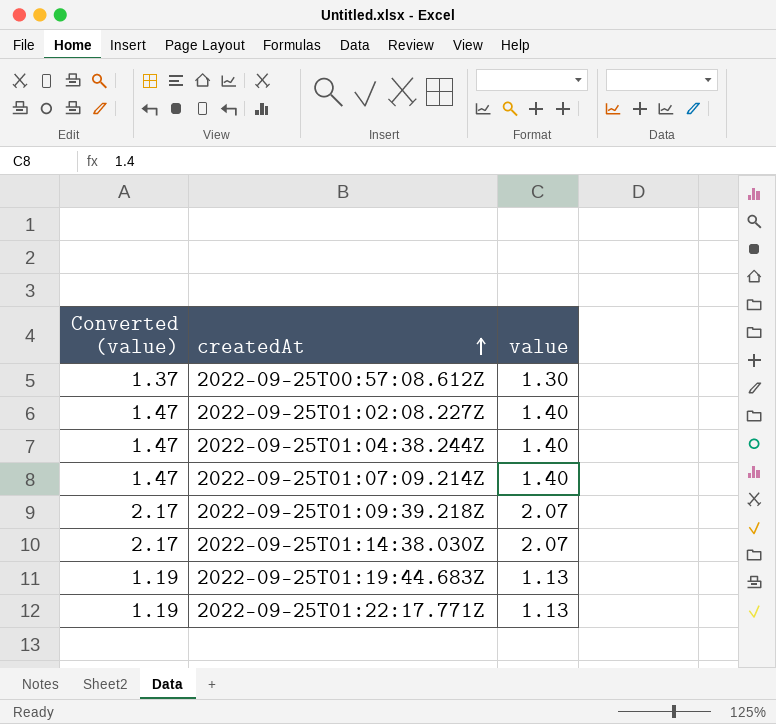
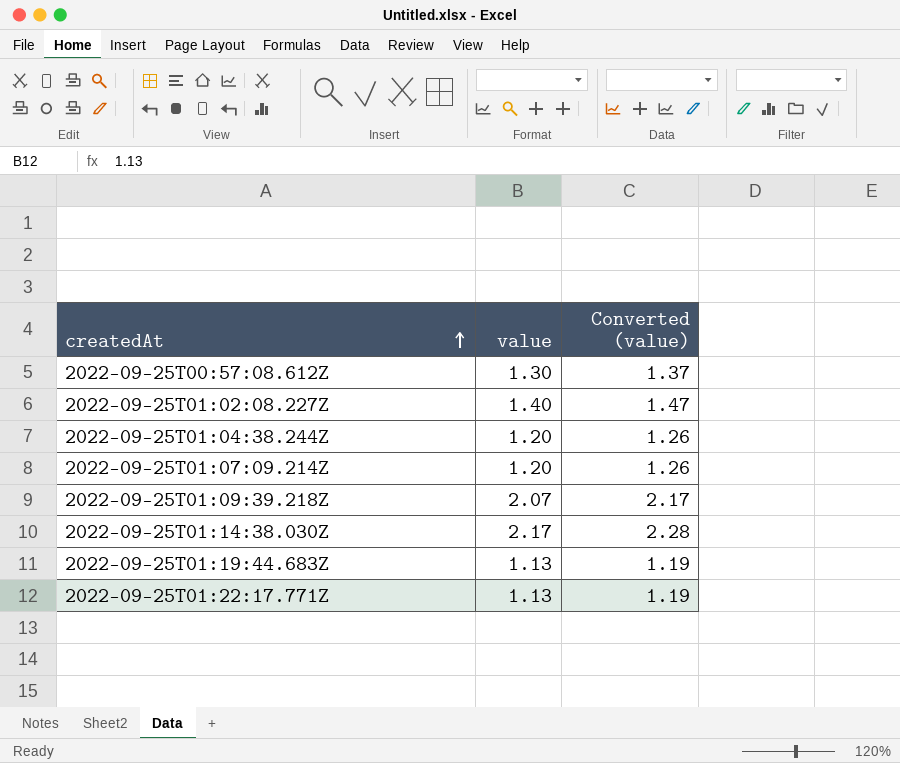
column Converted (value) | position: 1 -> 3
2022-09-25T01:04:38.244Z | value: 1.40 -> 1.20
2022-09-25T01:04:38.244Z | Converted (value): 1.47 -> 1.26
2022-09-25T01:07:09.214Z | value: 1.40 -> 1.20
2022-09-25T01:07:09.214Z | Converted (value): 1.47 -> 1.26
2022-09-25T01:14:38.030Z | value: 2.07 -> 2.17
2022-09-25T01:14:38.030Z | Converted (value): 2.17 -> 2.28

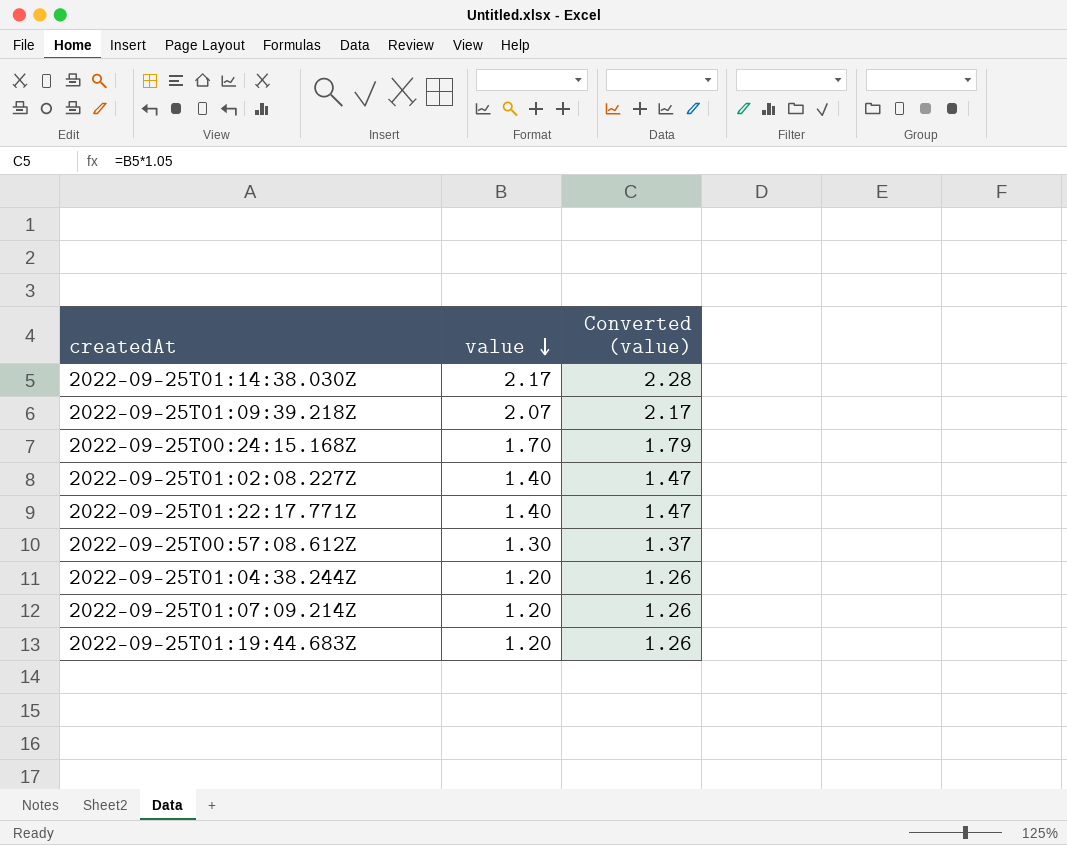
row order: createdAt ascending -> value descending
row 2022-09-25T00:24:15.168Z: none -> 1.70 | 1.79
2022-09-25T01:22:17.771Z | value: 1.13 -> 1.40
2022-09-25T01:22:17.771Z | Converted (value): 1.19 -> 1.47
2022-09-25T01:19:44.683Z | value: 1.13 -> 1.20
2022-09-25T01:19:44.683Z | Converted (value): 1.19 -> 1.26

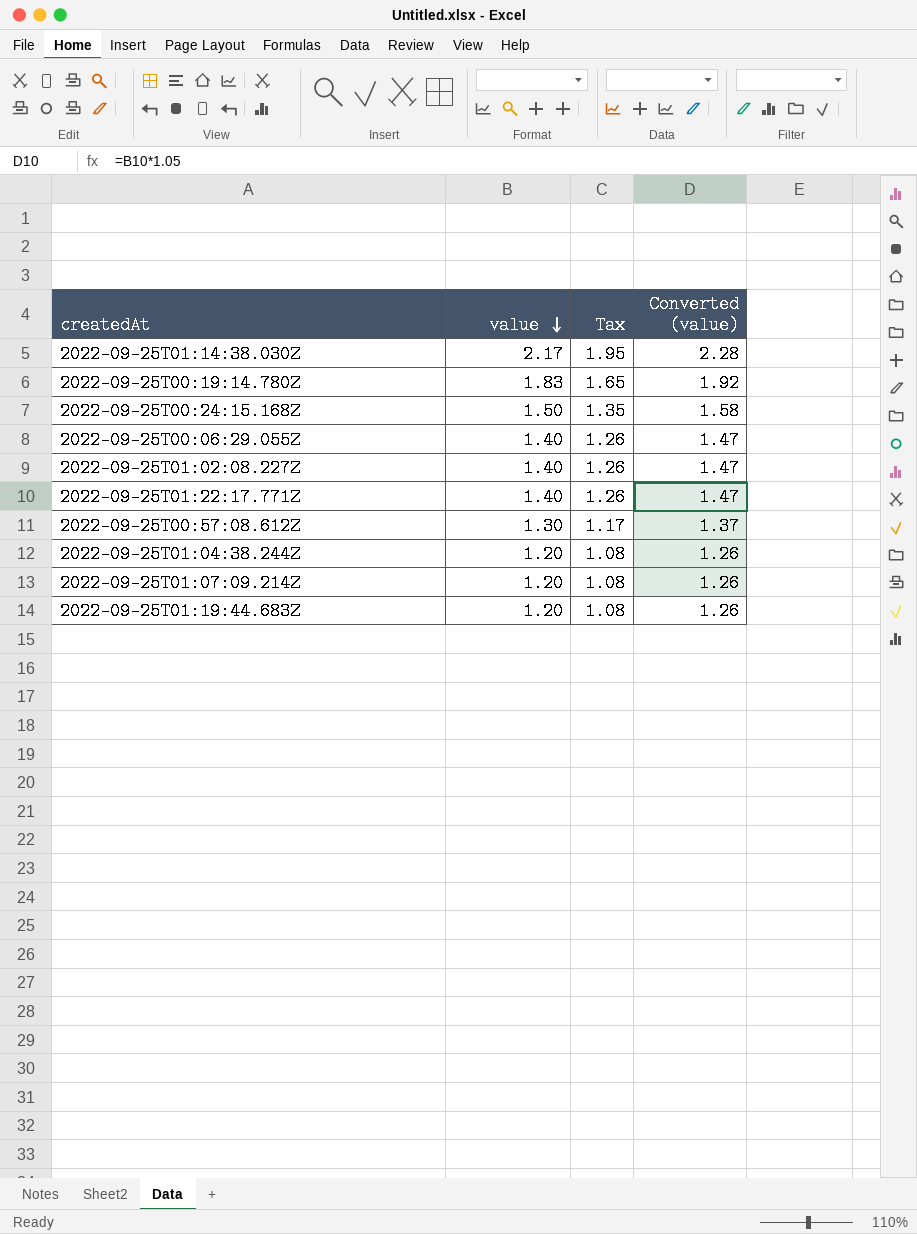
column Tax | formula: none -> [value] * 0.9
row 2022-09-25T01:09:39.218Z: 2.07 | 2.17 -> none
row 2022-09-25T00:19:14.780Z: none -> 1.83 | 1.65 | 1.92
2022-09-25T00:24:15.168Z | value: 1.70 -> 1.50
2022-09-25T00:24:15.168Z | Converted (value): 1.79 -> 1.58
row 2022-09-25T00:06:29.055Z: none -> 1.40 | 1.26 | 1.47

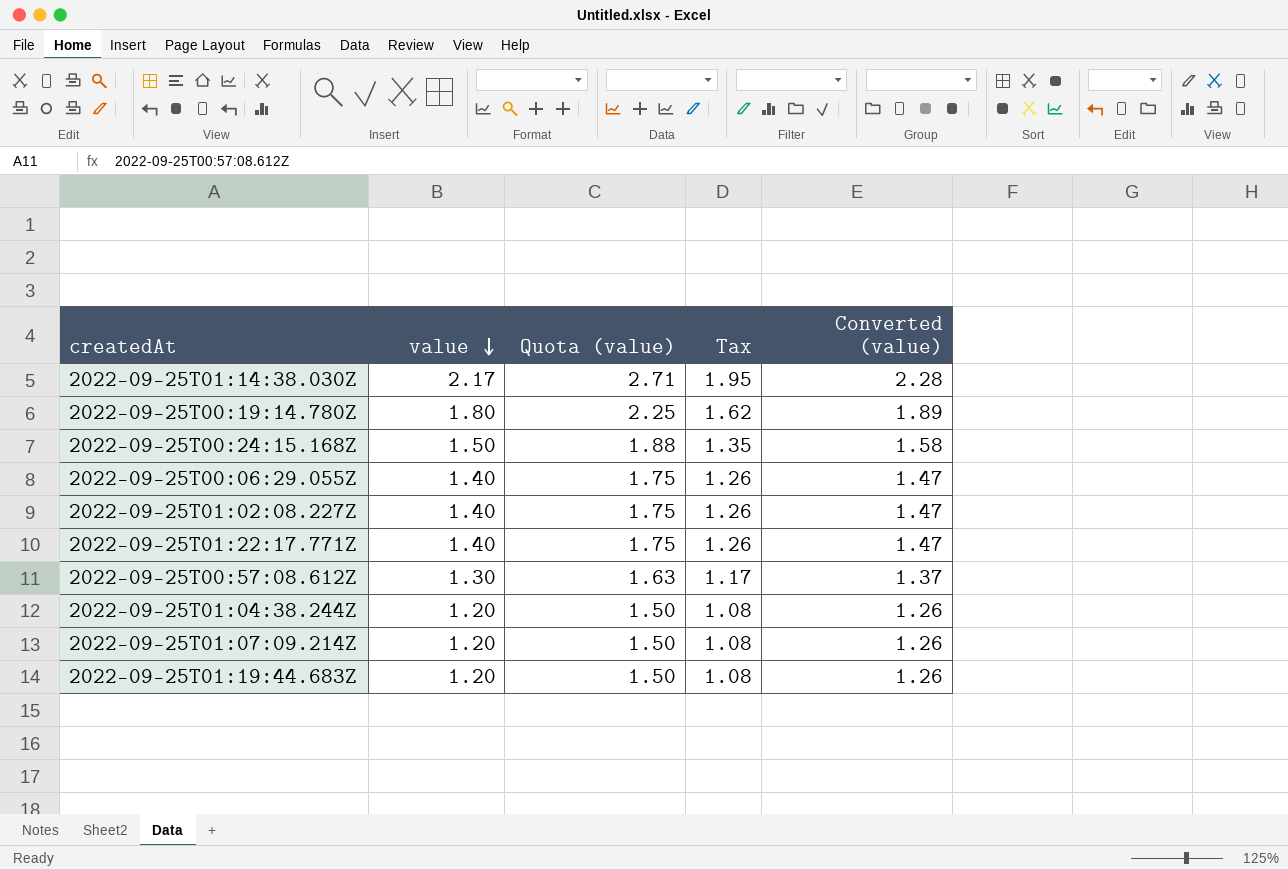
column Quota (value) | formula: none -> [value] * 1.25
2022-09-25T00:19:14.780Z | value: 1.83 -> 1.80
2022-09-25T00:19:14.780Z | Tax: 1.65 -> 1.62
2022-09-25T00:19:14.780Z | Converted (value): 1.92 -> 1.89

